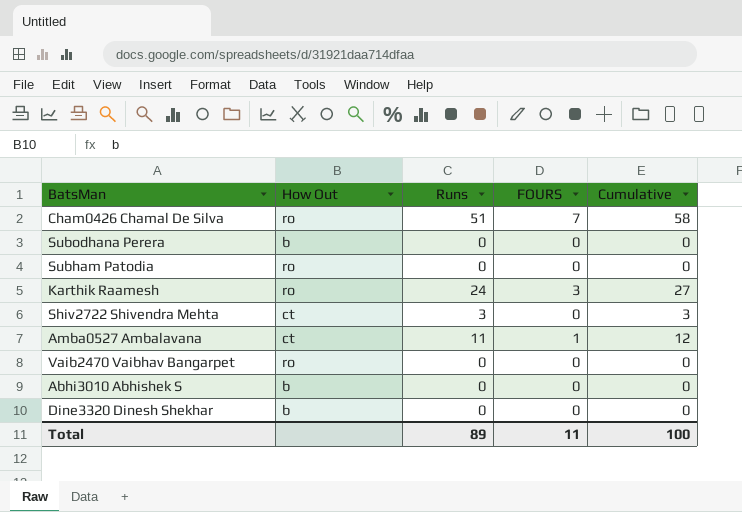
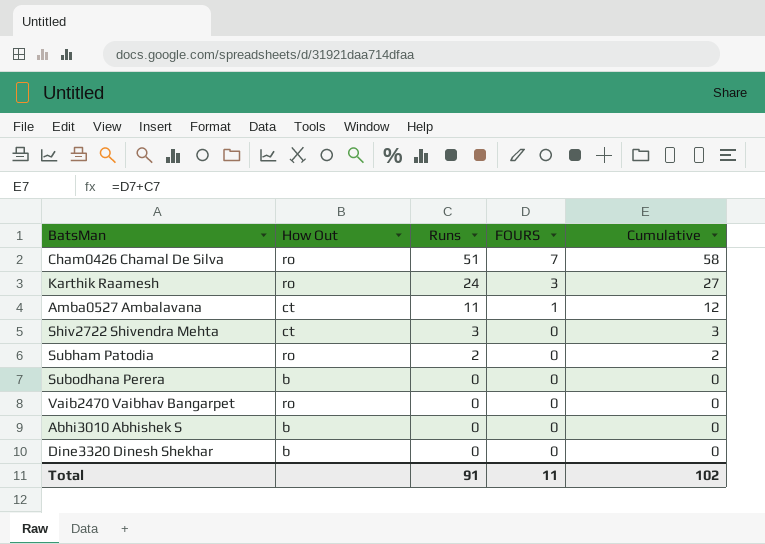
row order: none -> Runs descending
Subham Patodia | Runs: 0 -> 2
Subham Patodia | Cumulative: 0 -> 2
Total | Runs: 89 -> 91
Total | Cumulative: 100 -> 102

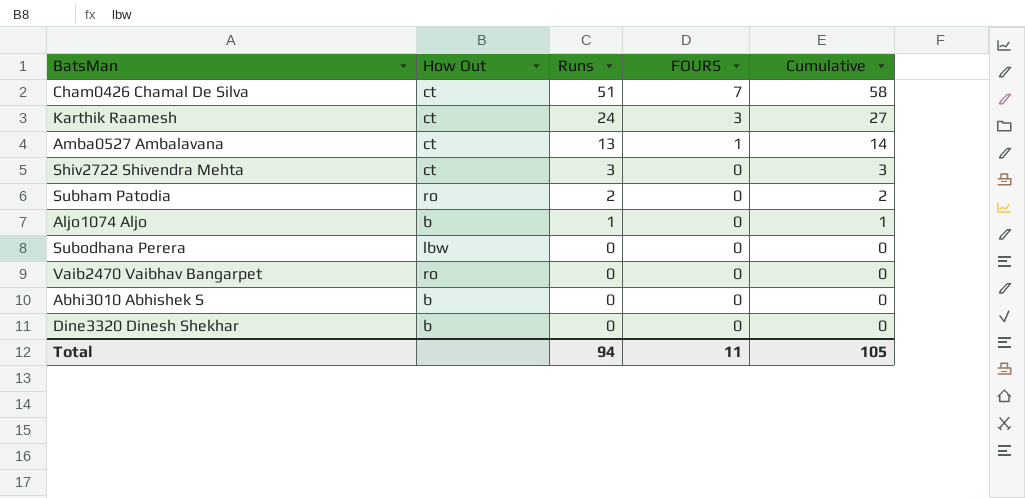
Cham0426 Chamal De Silva | How Out: ro -> ct
Karthik Raamesh | How Out: ro -> ct
Amba0527 Ambalavana | Runs: 11 -> 13
Amba0527 Ambalavana | Cumulative: 12 -> 14
row Aljo1074 Aljo: none -> b | 1 | 0 | 1
Subodhana Perera | How Out: b -> lbw
Total | Runs: 91 -> 94
Total | Cumulative: 102 -> 105

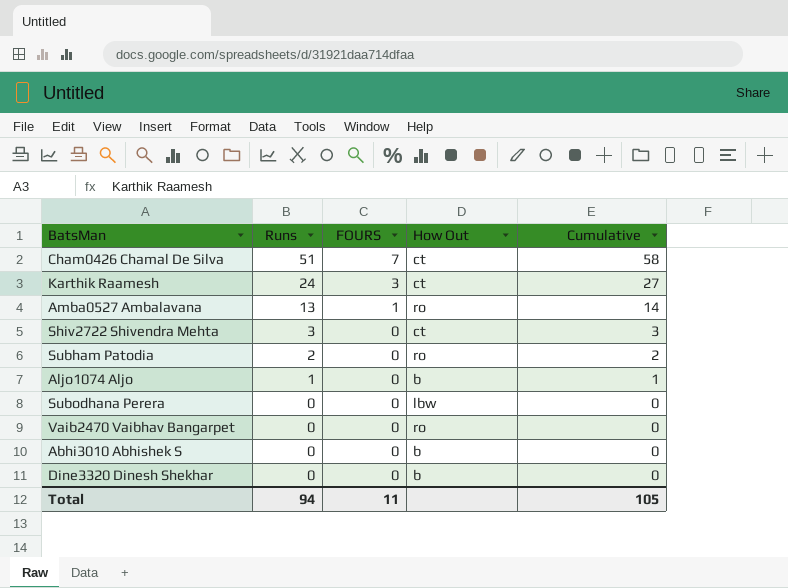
column How Out | position: 2 -> 4
Amba0527 Ambalavana | How Out: ct -> ro

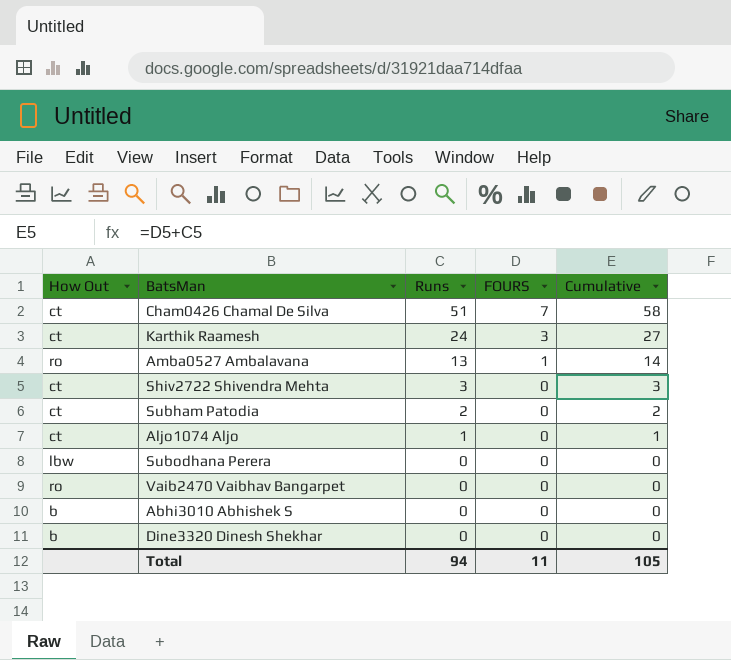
column How Out | position: 4 -> 1
Subham Patodia | How Out: ro -> ct
Aljo1074 Aljo | How Out: b -> ct

